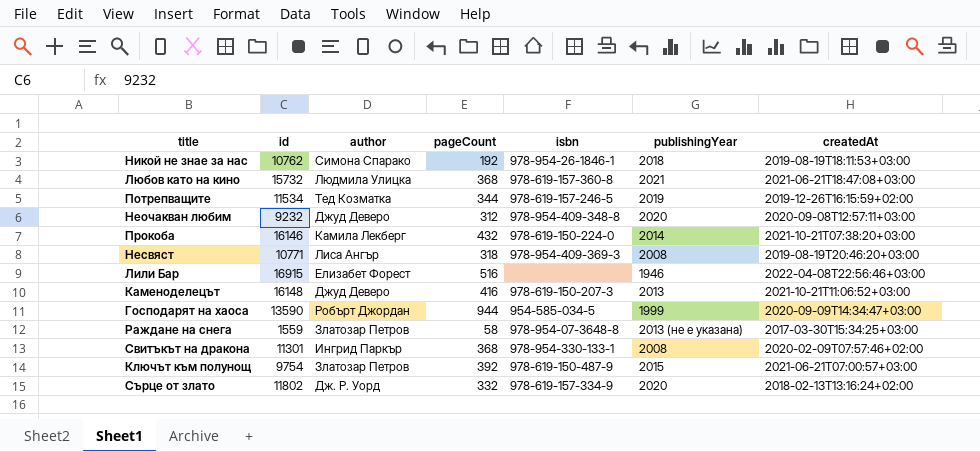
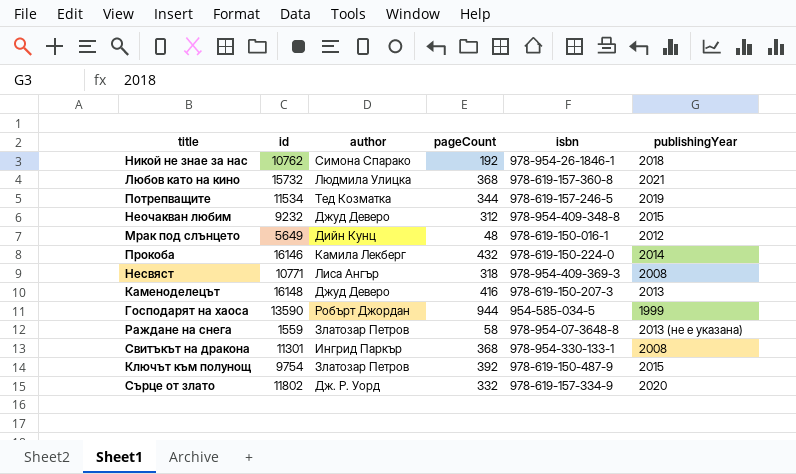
column createdAt | position: 7 -> none
row Лили Бар: 16915 | Елизабет Форест | 516 | none | 1946 | 2022-04-08T22:56:46+03:00 -> none
Неочакван любим | publishingYear: 2020 -> 2015
row Мрак под слънцето: none -> 5649 | Дийн Кунц | 48 | 978-619-150-016-1 | 2012

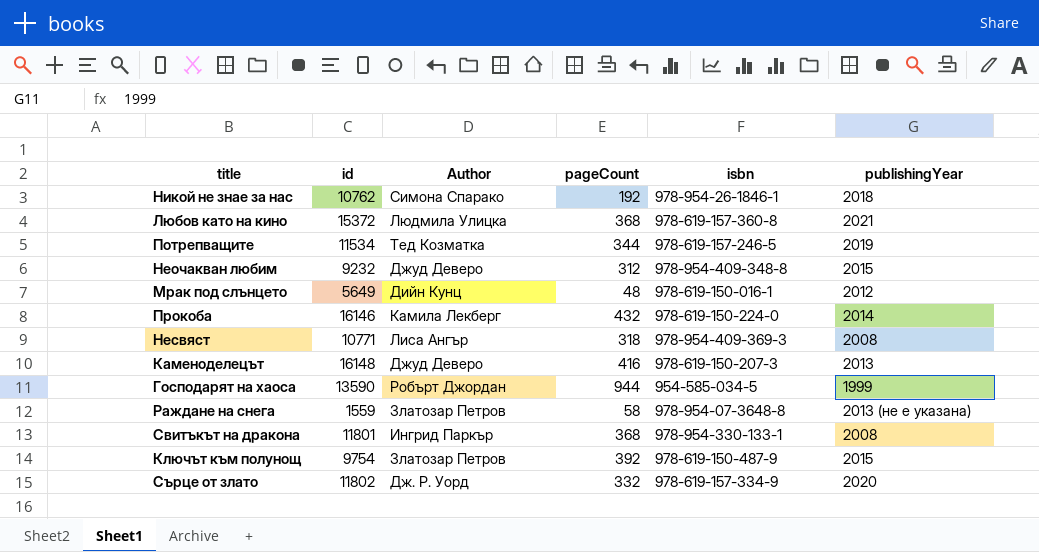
column name: author -> Author
Любов като на кино | id: 15732 -> 15372
Свитъкът на дракона | id: 11301 -> 11801

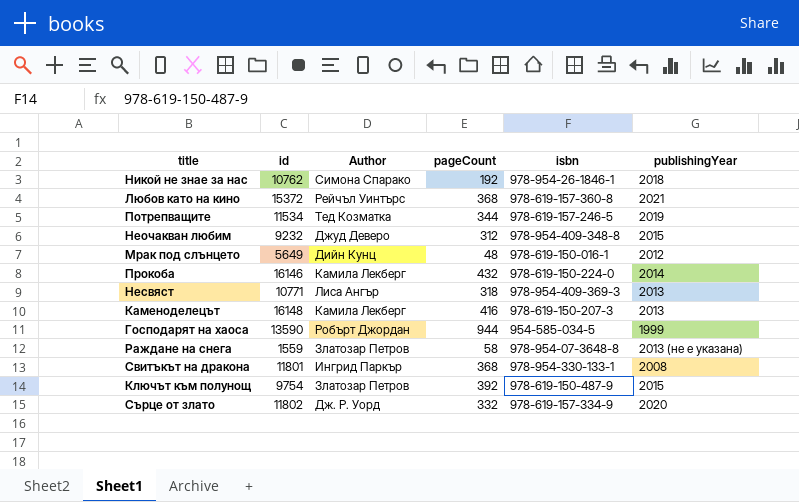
Любов като на кино | Author: Людмила Улицка -> Рейчъл Уинтърс
Несвяст | publishingYear: 2008 -> 2013
Каменоделецът | Author: Джуд Деверо -> Камила Лекберг

